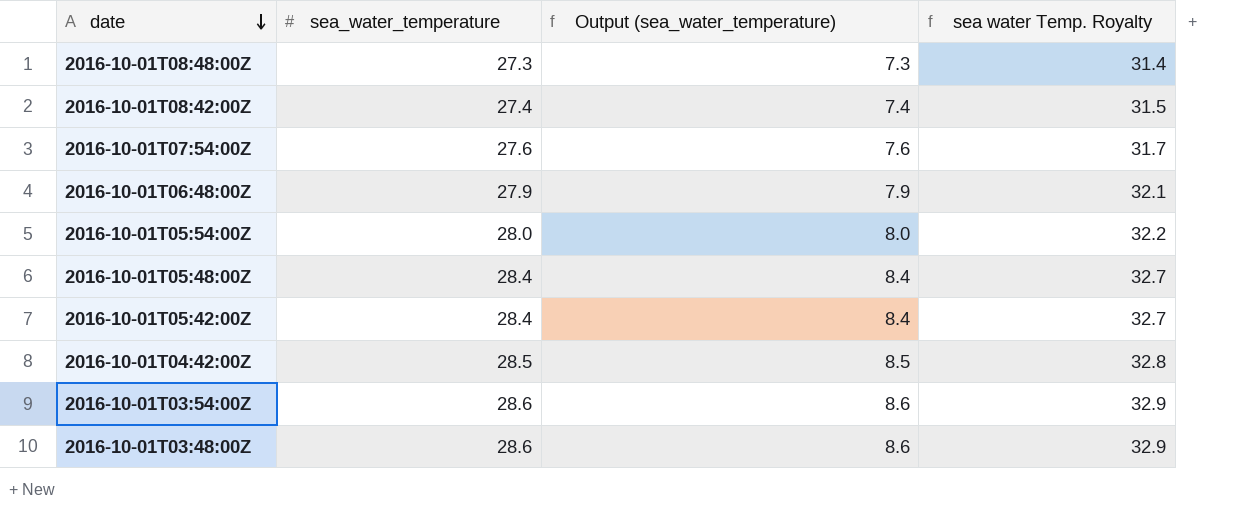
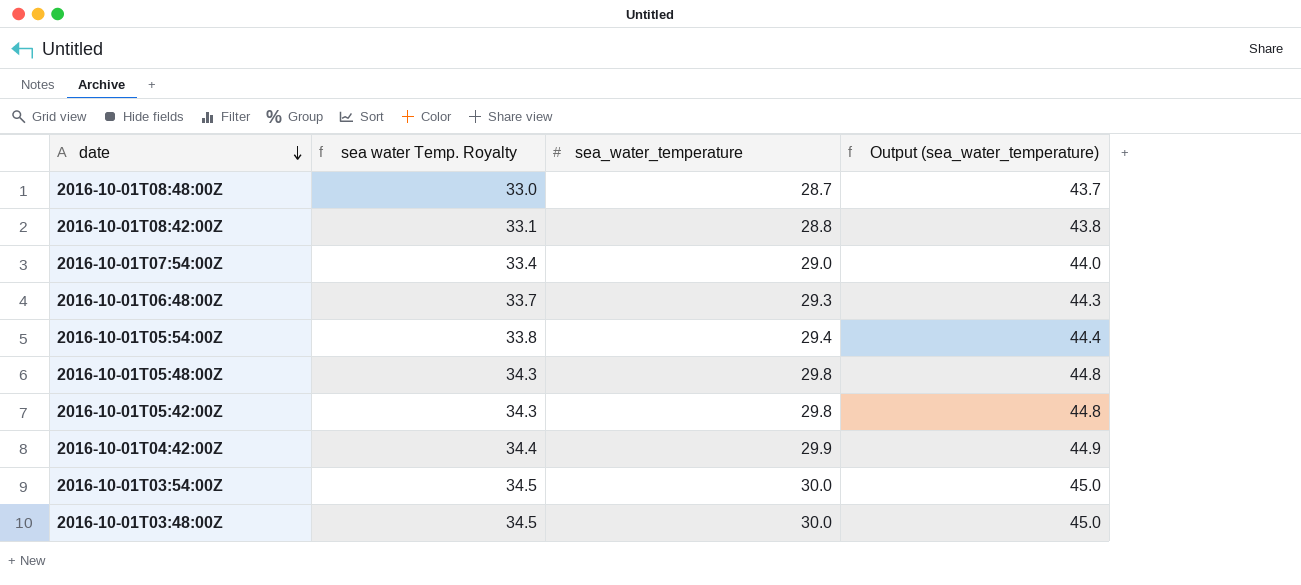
column sea water Temp. Royalty | position: 4 -> 2
column Output (sea_water_temperature) | formula: [sea_water_temperature] - 20 -> [sea_water_temperature] + 15
2016-10-01T08:48:00Z | sea water Temp. Royalty: 31.4 -> 33.0
2016-10-01T08:48:00Z | sea_water_temperature: 27.3 -> 28.7
2016-10-01T08:42:00Z | sea water Temp. Royalty: 31.5 -> 33.1
2016-10-01T08:42:00Z | sea_water_temperature: 27.4 -> 28.8
2016-10-01T07:54:00Z | sea water Temp. Royalty: 31.7 -> 33.4
2016-10-01T07:54:00Z | sea_water_temperature: 27.6 -> 29.0
2016-10-01T06:48:00Z | sea water Temp. Royalty: 32.1 -> 33.7
2016-10-01T06:48:00Z | sea_water_temperature: 27.9 -> 29.3
2016-10-01T05:54:00Z | sea water Temp. Royalty: 32.2 -> 33.8
2016-10-01T05:54:00Z | sea_water_temperature: 28.0 -> 29.4
2016-10-01T05:48:00Z | sea water Temp. Royalty: 32.7 -> 34.3
2016-10-01T05:48:00Z | sea_water_temperature: 28.4 -> 29.8
2016-10-01T05:42:00Z | sea water Temp. Royalty: 32.7 -> 34.3
2016-10-01T05:42:00Z | sea_water_temperature: 28.4 -> 29.8
2016-10-01T04:42:00Z | sea water Temp. Royalty: 32.8 -> 34.4
2016-10-01T04:42:00Z | sea_water_temperature: 28.5 -> 29.9
2016-10-01T03:54:00Z | sea water Temp. Royalty: 32.9 -> 34.5
2016-10-01T03:54:00Z | sea_water_temperature: 28.6 -> 30.0
2016-10-01T03:48:00Z | sea water Temp. Royalty: 32.9 -> 34.5
2016-10-01T03:48:00Z | sea_water_temperature: 28.6 -> 30.0

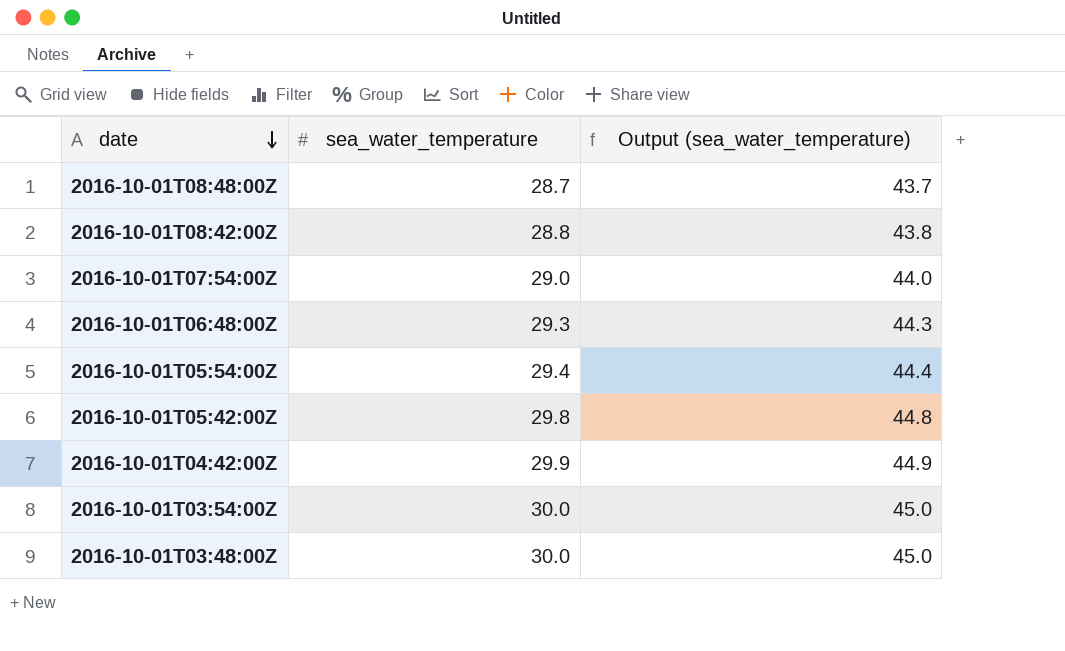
column sea water Temp. Royalty | formula: [sea_water_temperature] * 1.15 -> none
row 2016-10-01T05:48:00Z: 34.3 | 29.8 | 44.8 -> none

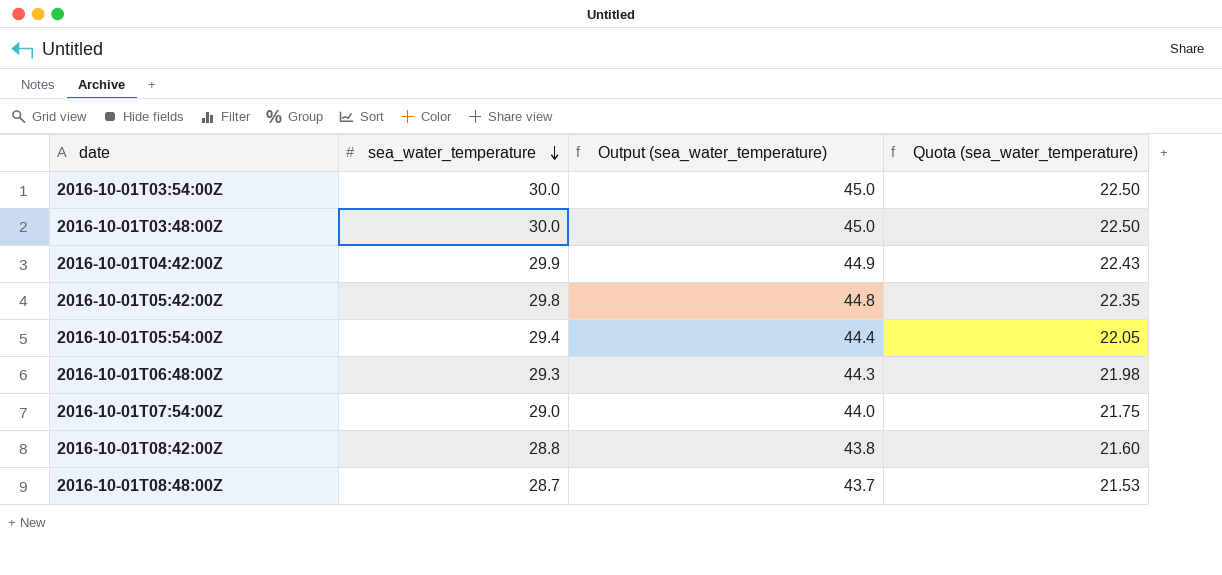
row order: date descending -> sea_water_temperature descending
column Quota (sea_water_temperature) | formula: none -> [sea_water_temperature] * 0.75

